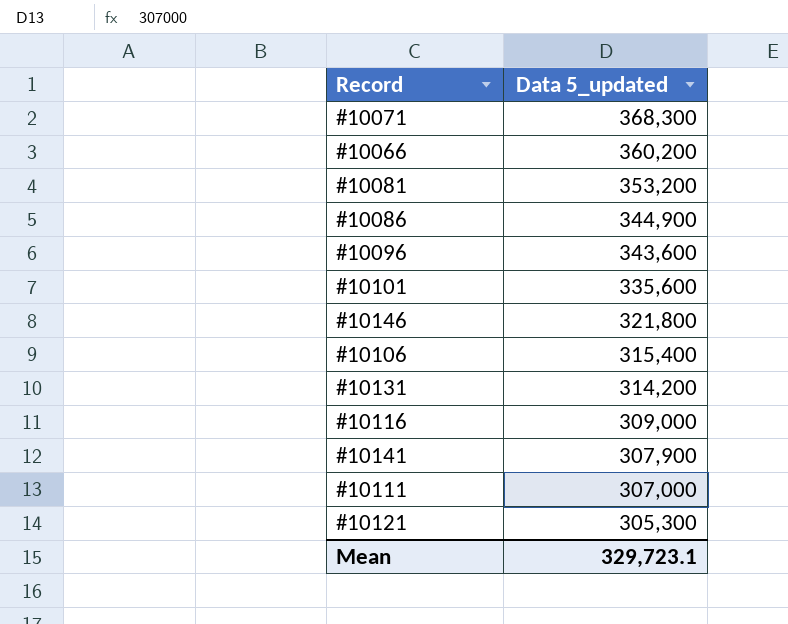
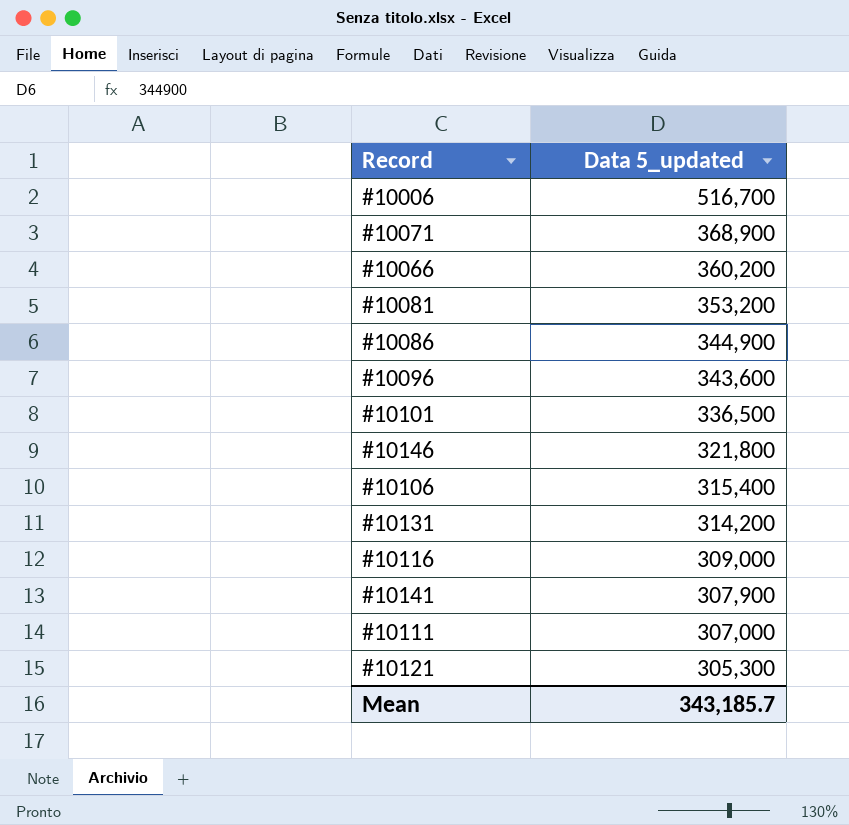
row #10006: none -> 516,700
#10071 | Data 5_updated: 368,300 -> 368,900
#10101 | Data 5_updated: 335,600 -> 336,500
Mean | Data 5_updated: 329,723.1 -> 343,185.7

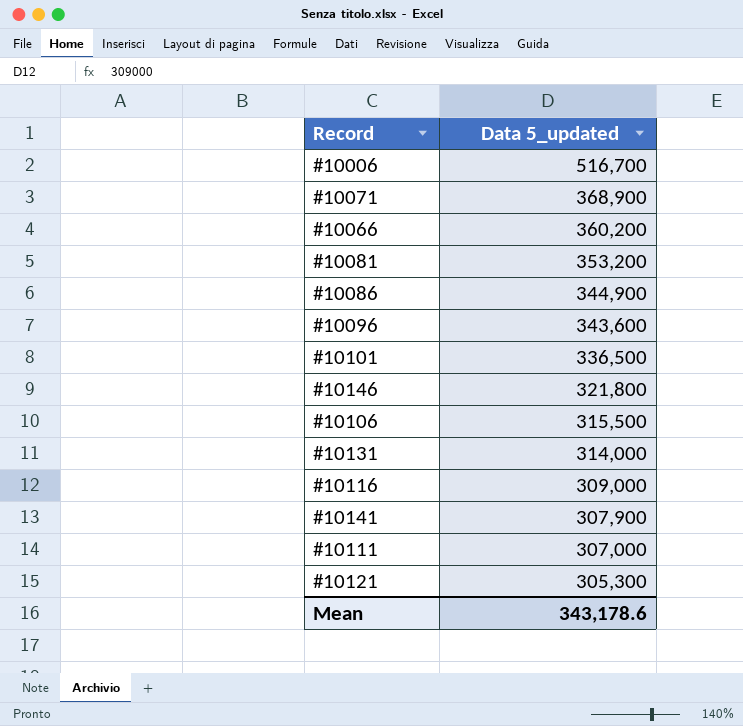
#10106 | Data 5_updated: 315,400 -> 315,500
#10131 | Data 5_updated: 314,200 -> 314,000
Mean | Data 5_updated: 343,185.7 -> 343,178.6

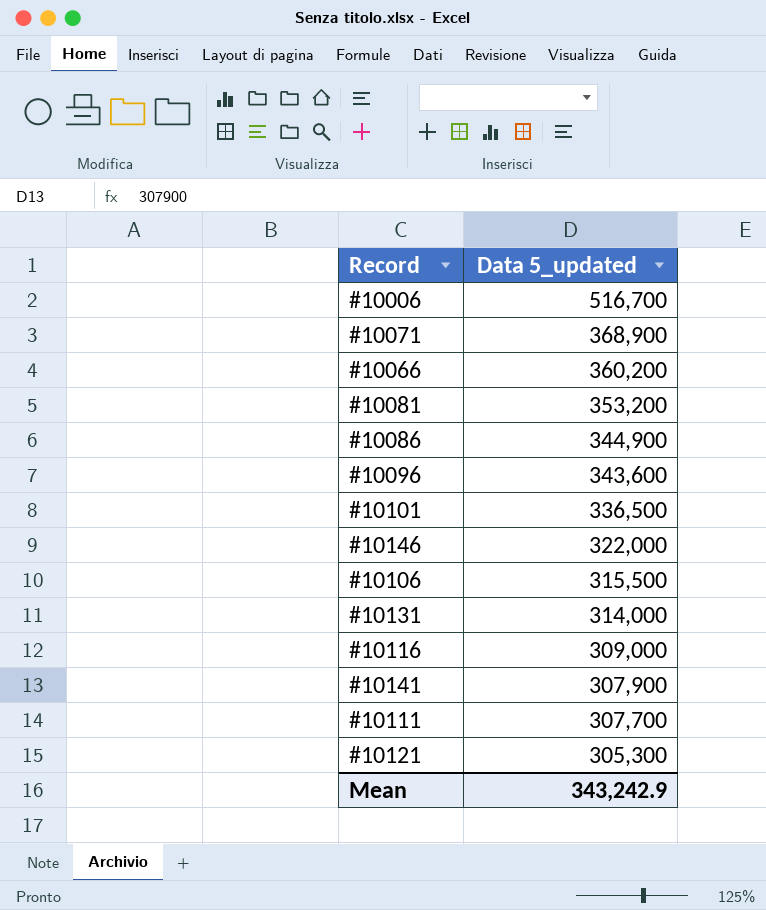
#10146 | Data 5_updated: 321,800 -> 322,000
#10111 | Data 5_updated: 307,000 -> 307,700
Mean | Data 5_updated: 343,178.6 -> 343,242.9

